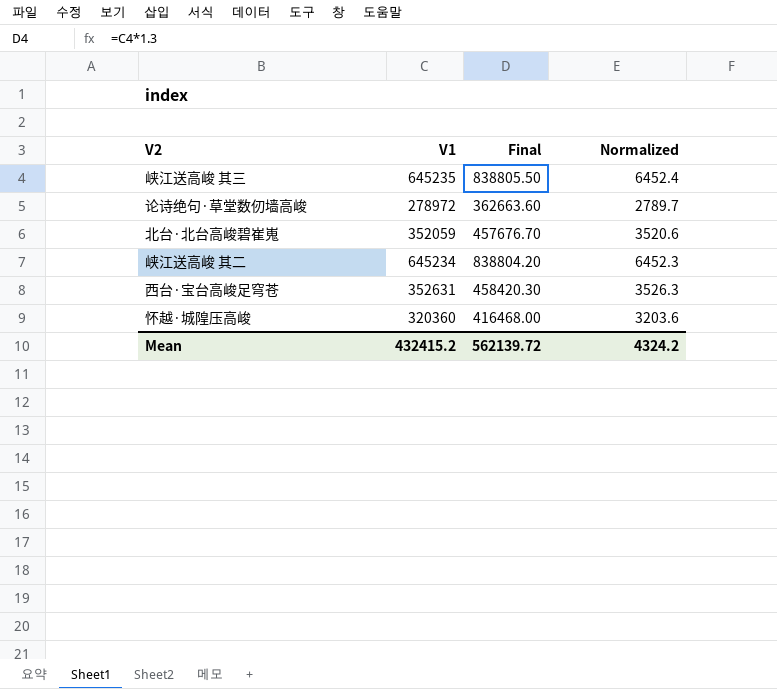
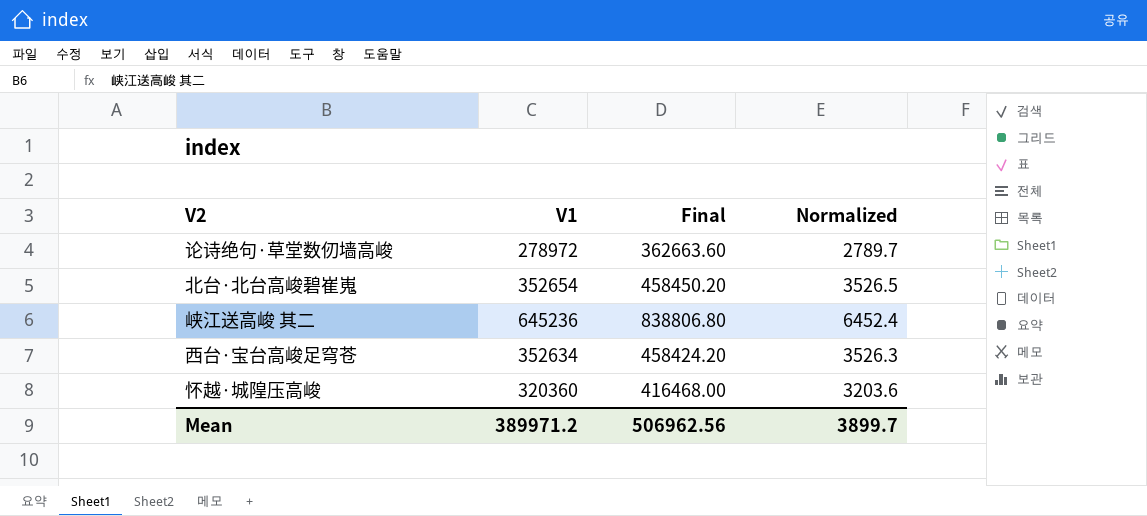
row 峡江送高峻 其三: 645235 | 838805.50 | 6452.4 -> none
北台·北台高峻碧崔嵬 | V1: 352059 -> 352654
北台·北台高峻碧崔嵬 | Final: 457676.70 -> 458450.20
北台·北台高峻碧崔嵬 | Normalized: 3520.6 -> 3526.5
峡江送高峻 其二 | V1: 645234 -> 645236
峡江送高峻 其二 | Final: 838804.20 -> 838806.80
峡江送高峻 其二 | Normalized: 6452.3 -> 6452.4
西台·宝台高峻足穹苍 | V1: 352631 -> 352634
西台·宝台高峻足穹苍 | Final: 458420.30 -> 458424.20
Mean | V1: 432415.2 -> 389971.2
Mean | Final: 562139.72 -> 506962.56
Mean | Normalized: 4324.2 -> 3899.7

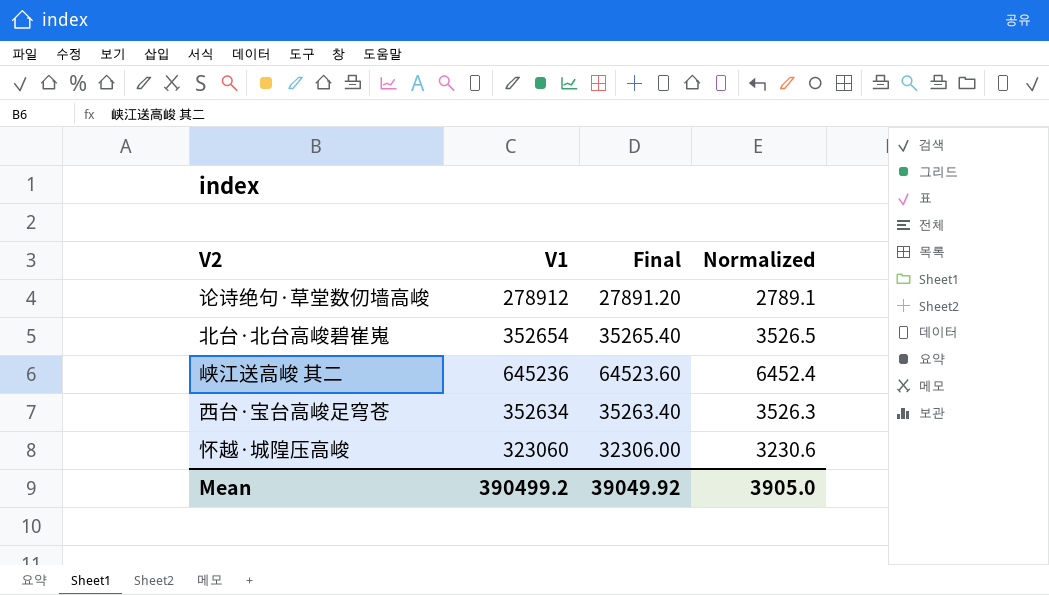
column Final | formula: [V1] * 1.3 -> [V1] * 0.1
论诗绝句·草堂数仞墙高峻 | V1: 278972 -> 278912
论诗绝句·草堂数仞墙高峻 | Normalized: 2789.7 -> 2789.1
怀越·城隍压高峻 | V1: 320360 -> 323060
怀越·城隍压高峻 | Normalized: 3203.6 -> 3230.6
Mean | V1: 389971.2 -> 390499.2
Mean | Final: 506962.56 -> 39049.92
Mean | Normalized: 3899.7 -> 3905.0

